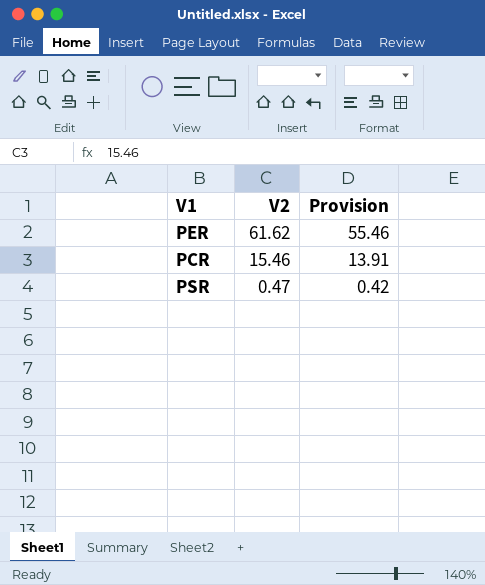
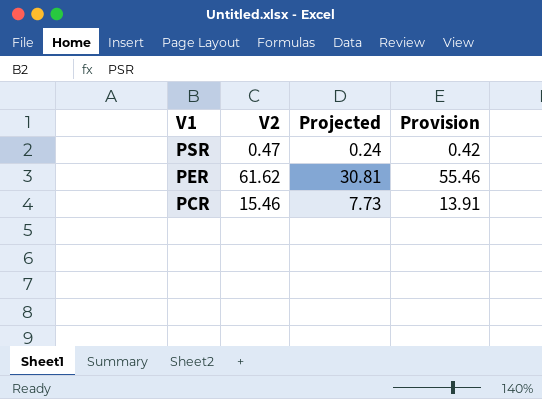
row order: V2 descending -> V1 descending
column Projected | formula: none -> [V2] * 0.5

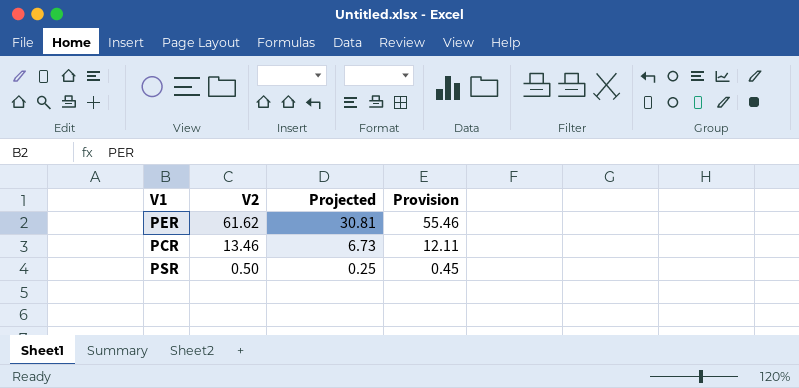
row order: V1 descending -> V2 descending
PCR | V2: 15.46 -> 13.46
PCR | Projected: 7.73 -> 6.73
PCR | Provision: 13.91 -> 12.11
PSR | V2: 0.47 -> 0.50
PSR | Projected: 0.24 -> 0.25
PSR | Provision: 0.42 -> 0.45

